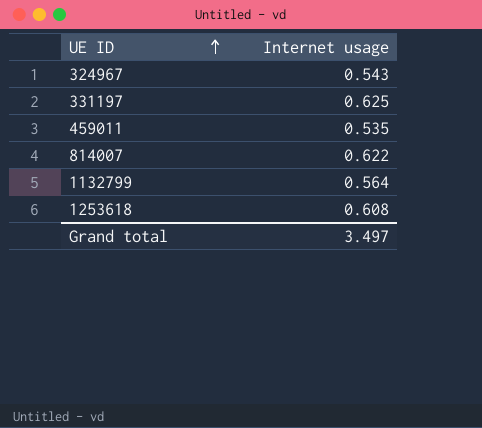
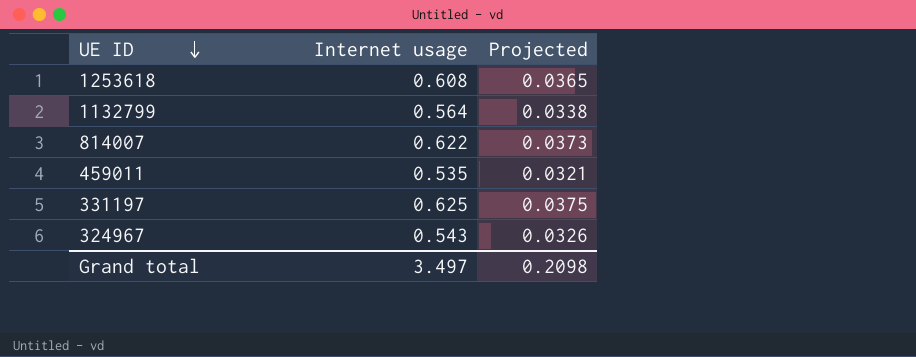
row order: UE ID ascending -> UE ID descending
column Projected | formula: none -> [Internet usage] * 0.06

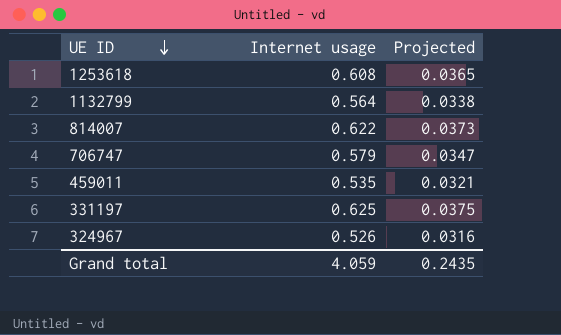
row 706747: none -> 0.579 | 0.0347
324967 | Internet usage: 0.543 -> 0.526
324967 | Projected: 0.0326 -> 0.0316
Grand total | Internet usage: 3.497 -> 4.059
Grand total | Projected: 0.2098 -> 0.2435

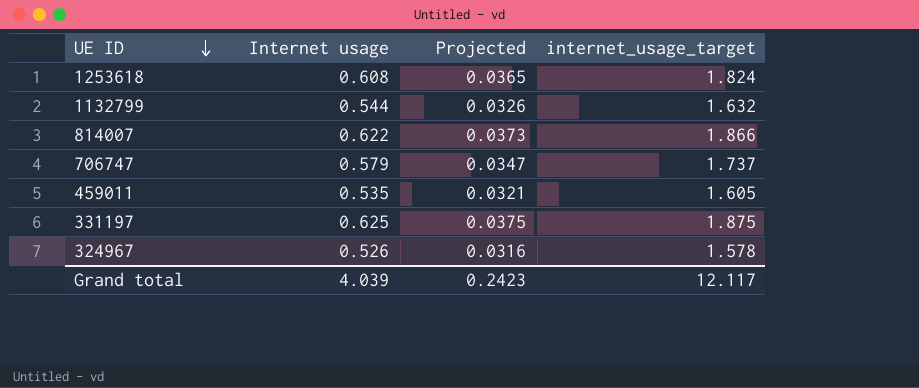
column internet_usage_target | formula: none -> [Internet usage] * 3
1132799 | Internet usage: 0.564 -> 0.544
1132799 | Projected: 0.0338 -> 0.0326
Grand total | Internet usage: 4.059 -> 4.039
Grand total | Projected: 0.2435 -> 0.2423

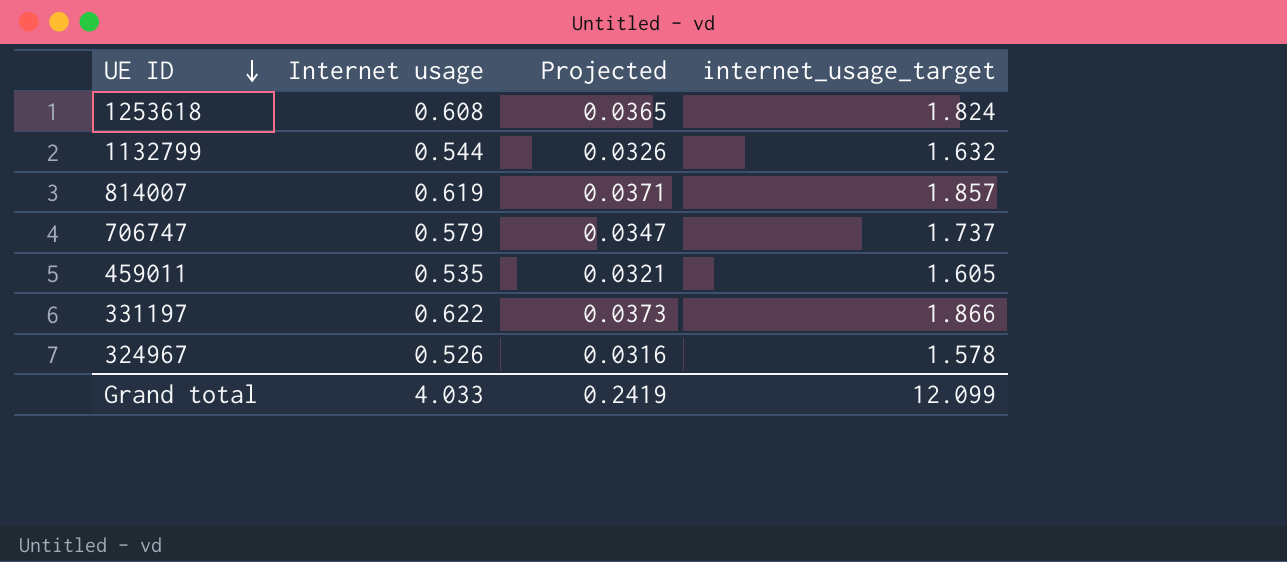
814007 | Internet usage: 0.622 -> 0.619
814007 | Projected: 0.0373 -> 0.0371
814007 | internet_usage_target: 1.866 -> 1.857
331197 | Internet usage: 0.625 -> 0.622
331197 | Projected: 0.0375 -> 0.0373
331197 | internet_usage_target: 1.875 -> 1.866
Grand total | Internet usage: 4.039 -> 4.033
Grand total | Projected: 0.2423 -> 0.2419
Grand total | internet_usage_target: 12.117 -> 12.099

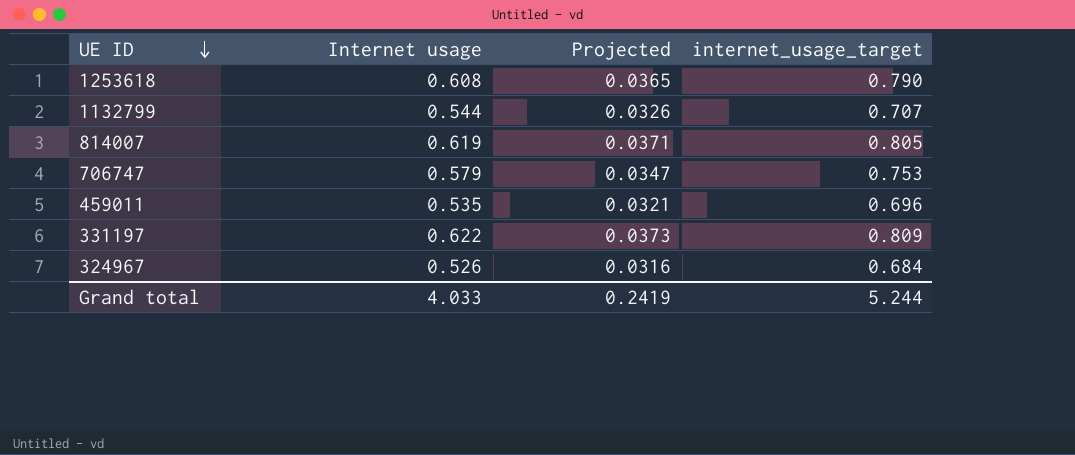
column internet_usage_target | formula: [Internet usage] * 3 -> [Internet usage] * 1.3
Grand total | internet_usage_target: 12.099 -> 5.244

